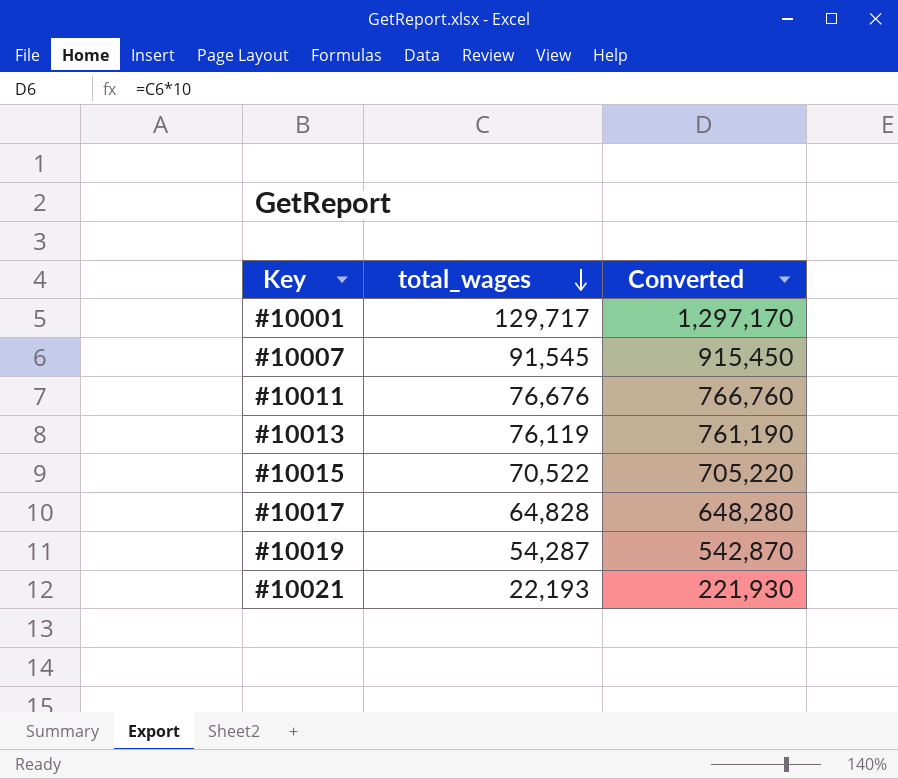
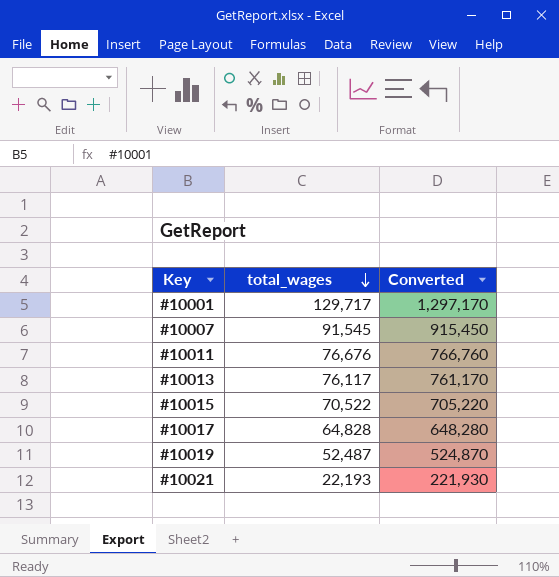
#10013 | total_wages: 76,119 -> 76,117
#10013 | Converted: 761,190 -> 761,170
#10019 | total_wages: 54,287 -> 52,487
#10019 | Converted: 542,870 -> 524,870

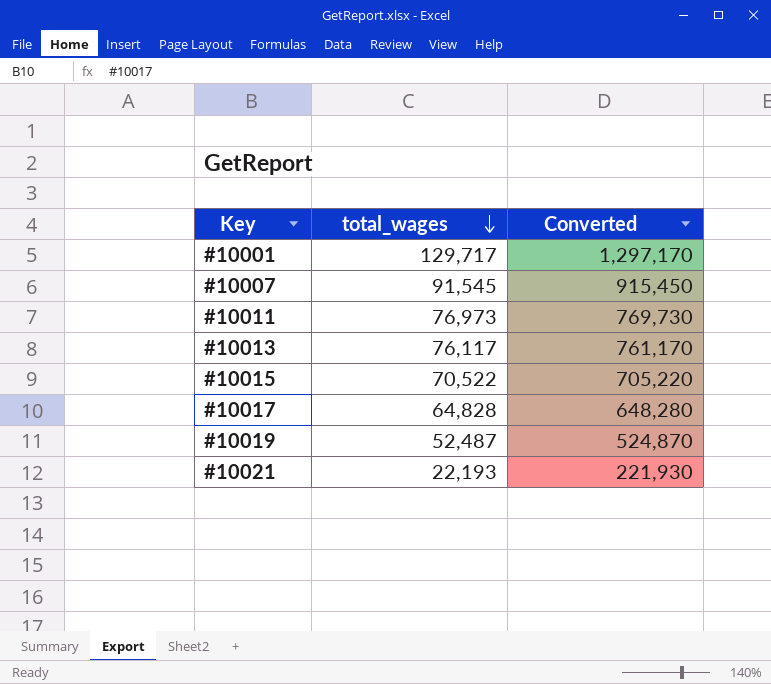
#10011 | total_wages: 76,676 -> 76,973
#10011 | Converted: 766,760 -> 769,730

